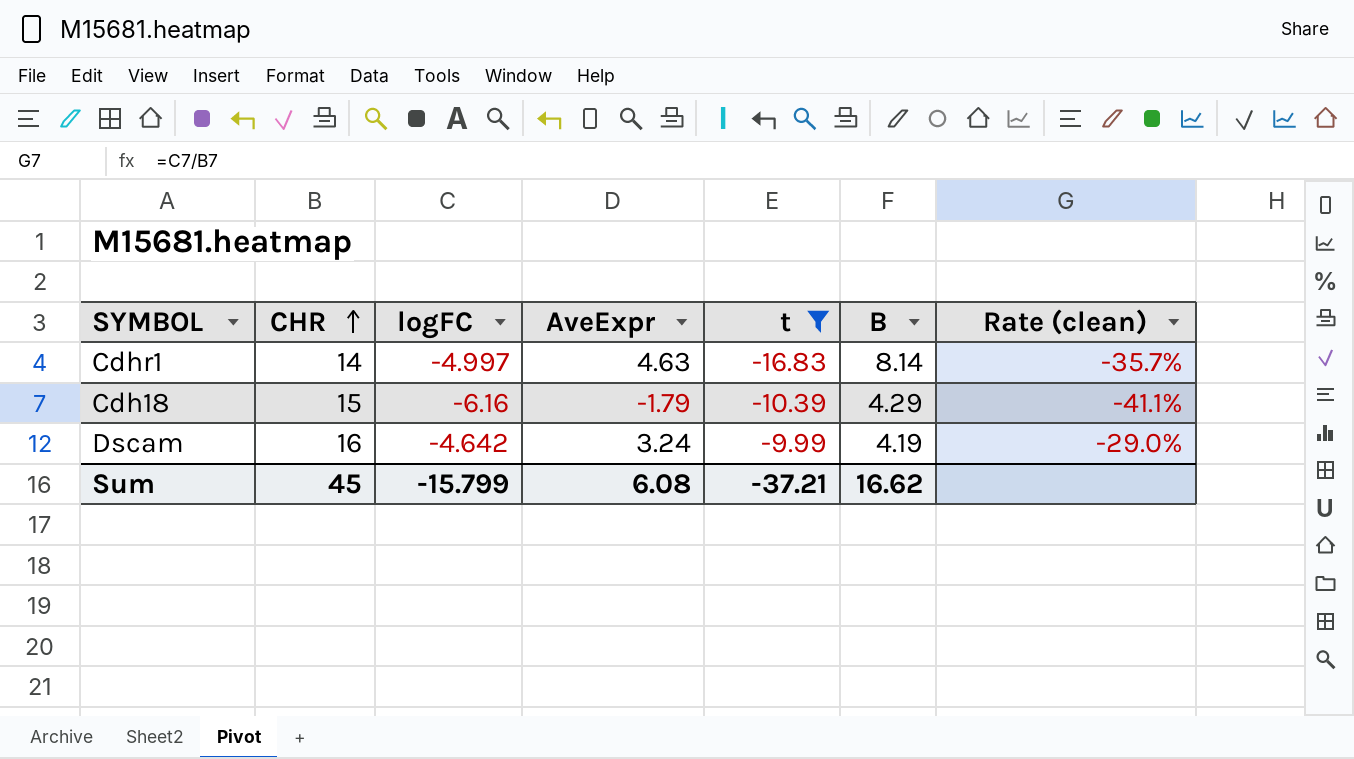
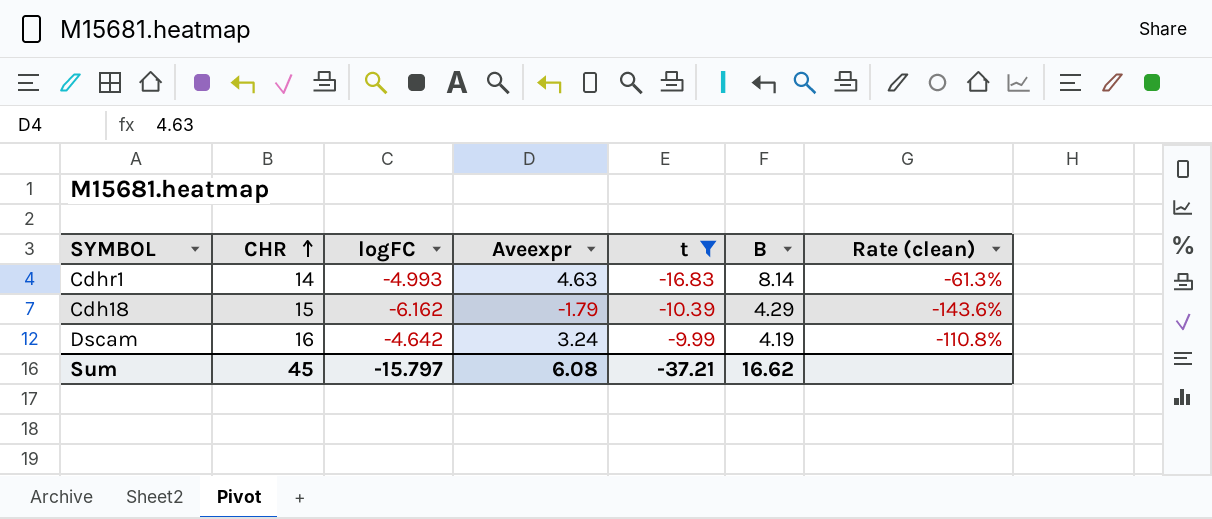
column name: AveExpr -> Aveexpr
column Rate (clean) | formula: [logFC] / [CHR] -> [logFC] / [B]
Cdhr1 | logFC: -4.997 -> -4.993
Cdh18 | logFC: -6.16 -> -6.162
Sum | logFC: -15.799 -> -15.797

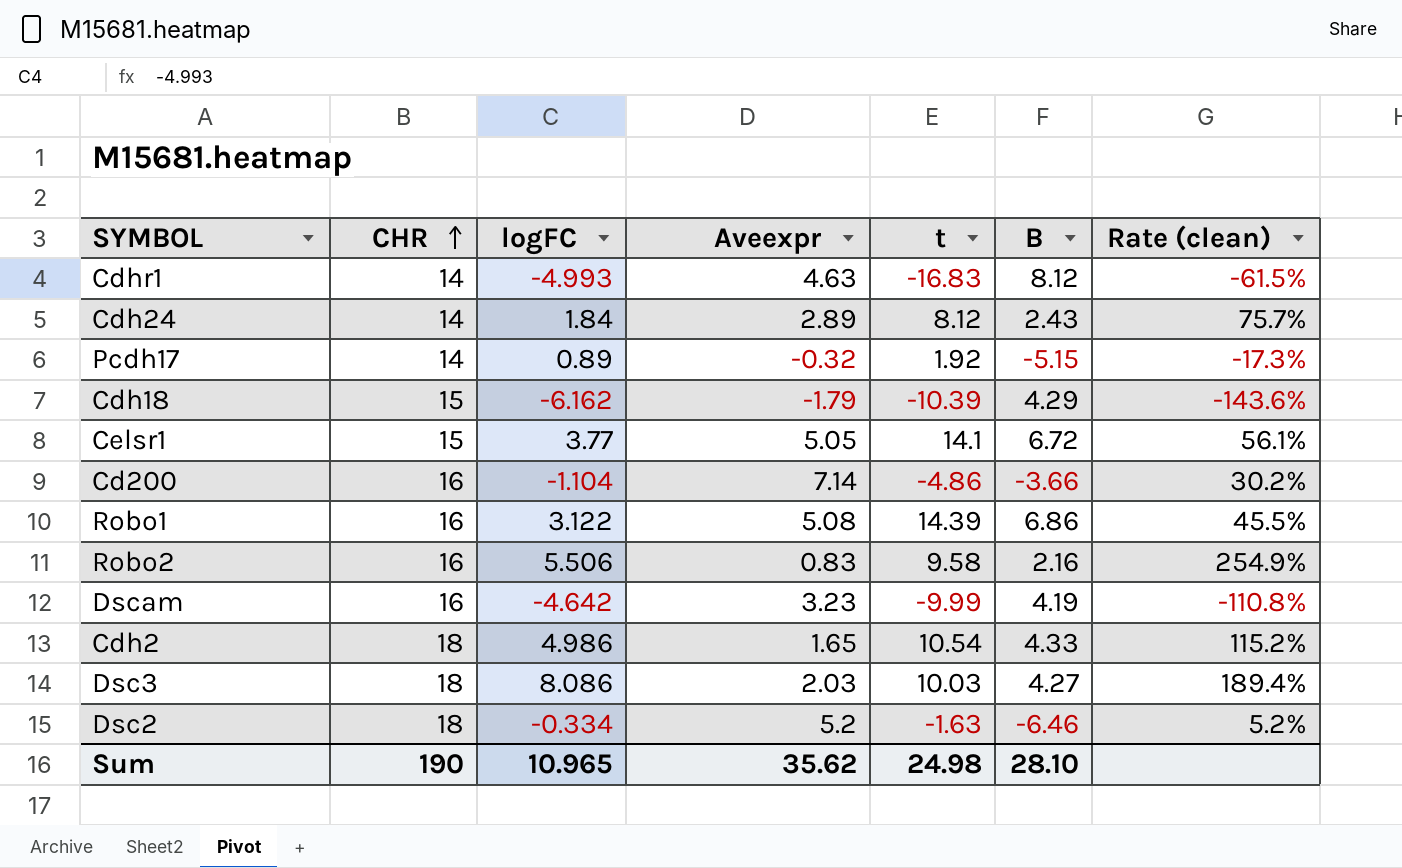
filter: t <= -9.99 -> none
Cdhr1 | B: 8.14 -> 8.12
Cdhr1 | Rate (clean): -61.3% -> -61.5%
Dscam | Aveexpr: 3.24 -> 3.23
Sum | CHR: 45 -> 190
Sum | logFC: -15.797 -> 10.965
Sum | Aveexpr: 6.08 -> 35.62
Sum | t: -37.21 -> 24.98
Sum | B: 16.62 -> 28.10

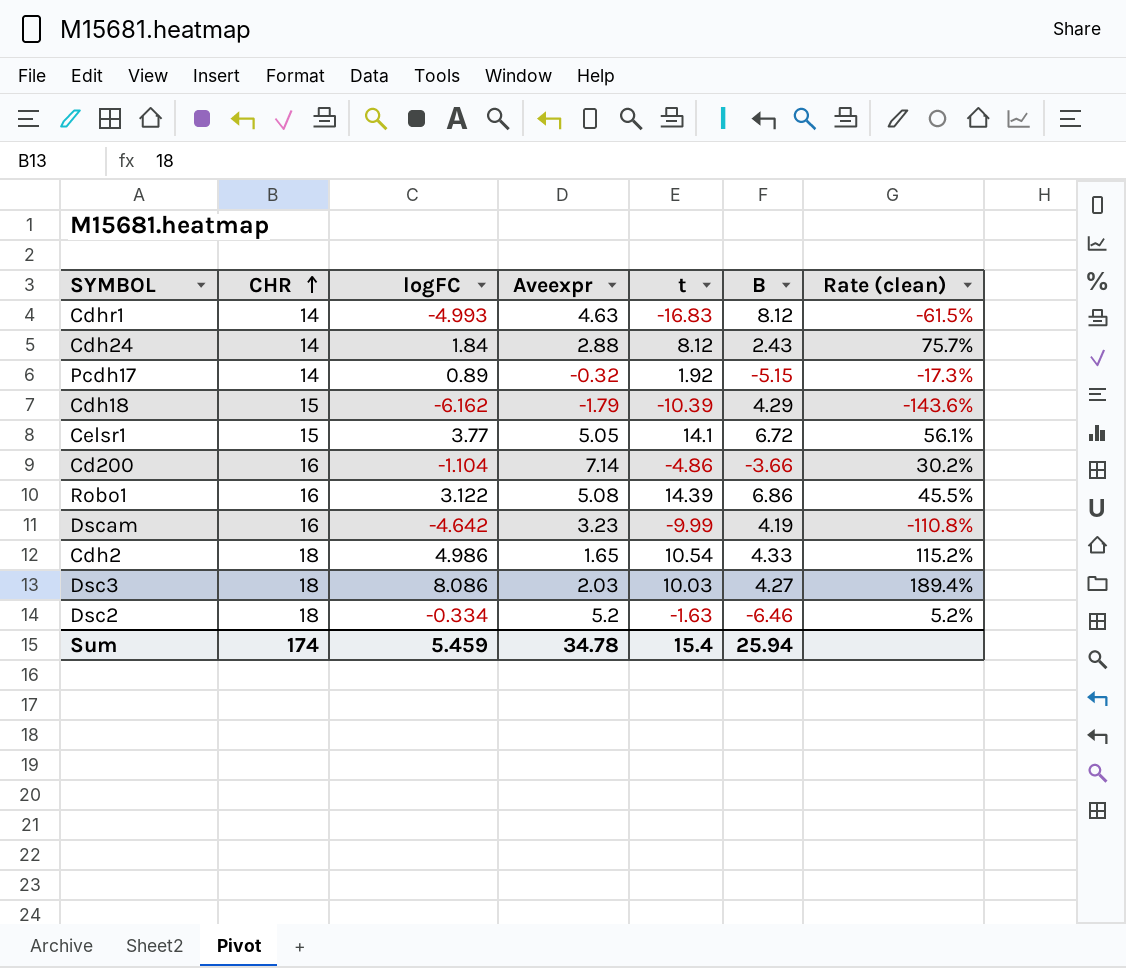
row Robo2: 16 | 5.506 | 0.83 | 9.58 | 2.16 | 254.9% -> none
Cdh24 | Aveexpr: 2.89 -> 2.88
Sum | CHR: 190 -> 174
Sum | logFC: 10.965 -> 5.459
Sum | Aveexpr: 35.62 -> 34.78
Sum | t: 24.98 -> 15.4
Sum | B: 28.10 -> 25.94

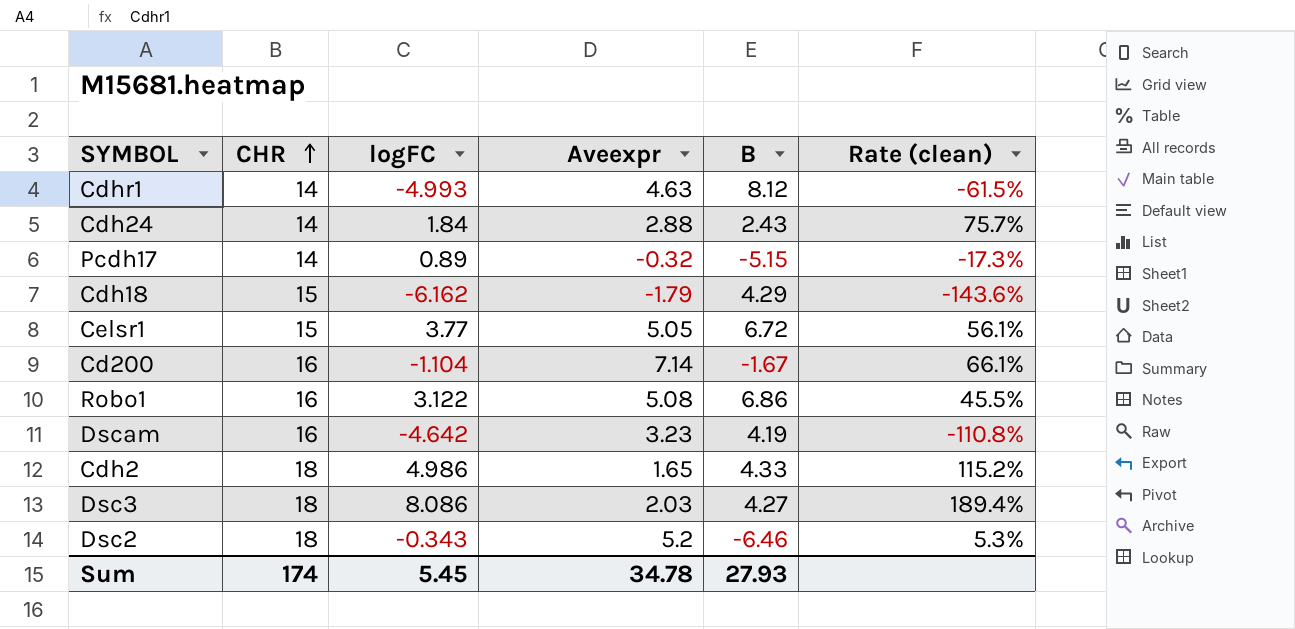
column t | position: 5 -> none
Cd200 | B: -3.66 -> -1.67
Cd200 | Rate (clean): 30.2% -> 66.1%
Dsc2 | logFC: -0.334 -> -0.343
Dsc2 | Rate (clean): 5.2% -> 5.3%
Sum | logFC: 5.459 -> 5.45
Sum | B: 25.94 -> 27.93

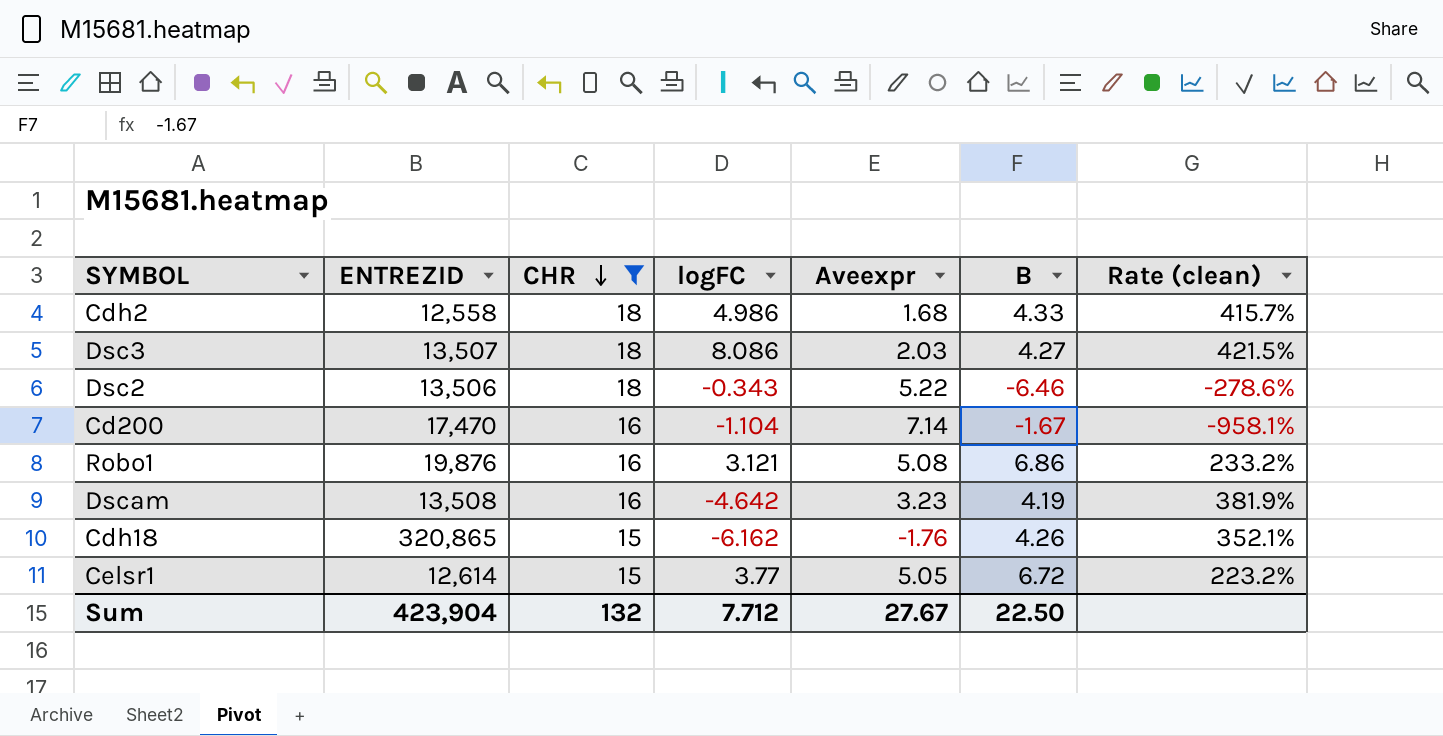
filter: none -> CHR != 14
row order: CHR ascending -> CHR descending
column ENTREZID | position: none -> 2
column Rate (clean) | formula: [logFC] / [B] -> [CHR] / [B]
Cdh2 | Aveexpr: 1.65 -> 1.68
Dsc2 | Aveexpr: 5.2 -> 5.22
Robo1 | logFC: 3.122 -> 3.121
Cdh18 | Aveexpr: -1.79 -> -1.76
Cdh18 | B: 4.29 -> 4.26
Sum | CHR: 174 -> 132
Sum | logFC: 5.45 -> 7.712
Sum | Aveexpr: 34.78 -> 27.67
Sum | B: 27.93 -> 22.50

